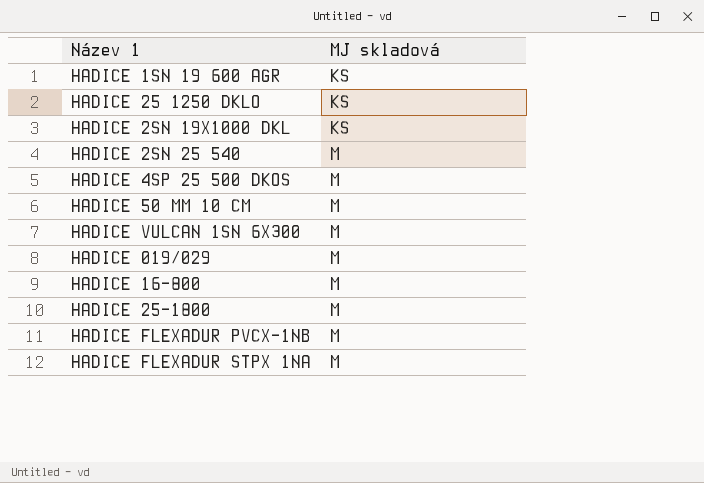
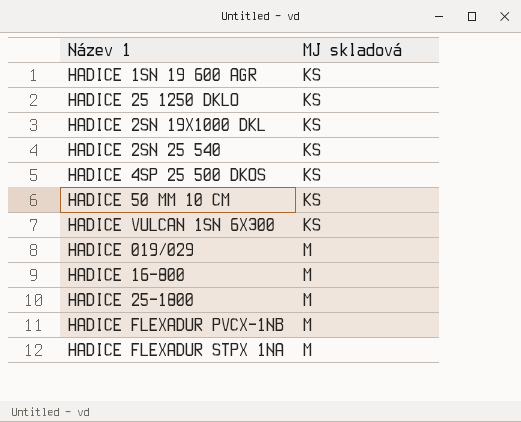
HADICE 2SN 25 540 | MJ skladová: M -> KS
HADICE 4SP 25 500 DKOS | MJ skladová: M -> KS
HADICE 50 MM 10 CM | MJ skladová: M -> KS
HADICE VULCAN 1SN 6X300 | MJ skladová: M -> KS

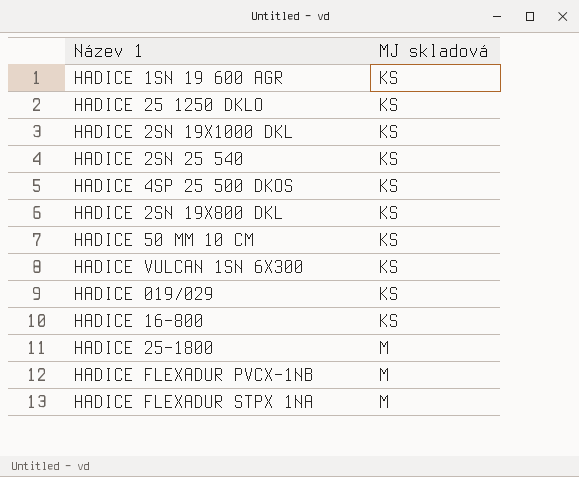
row HADICE 2SN 19X800 DKL: none -> KS
HADICE 019/029 | MJ skladová: M -> KS
HADICE 16-800 | MJ skladová: M -> KS

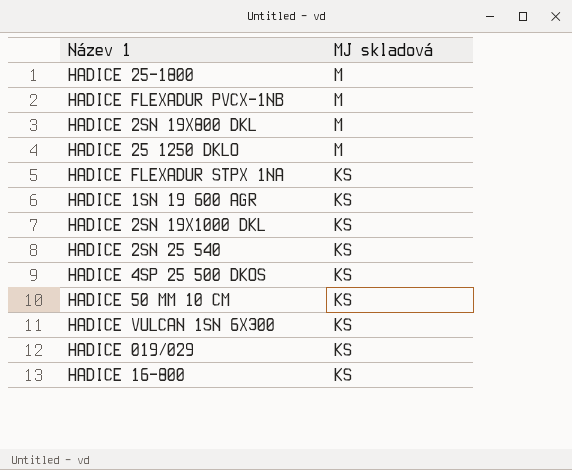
row order: MJ skladová ascending -> MJ skladová descending
HADICE 2SN 19X800 DKL | MJ skladová: KS -> M
HADICE 25 1250 DKLO | MJ skladová: KS -> M
HADICE FLEXADUR STPX 1NA | MJ skladová: M -> KS

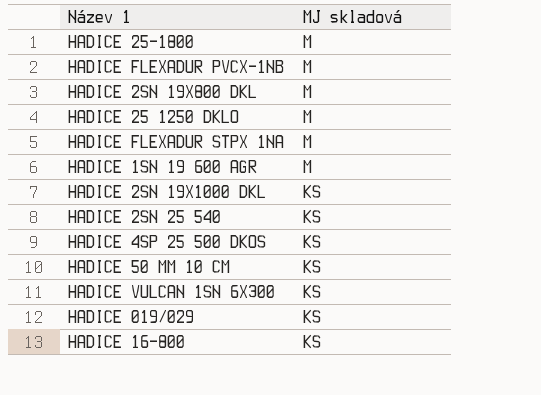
HADICE FLEXADUR STPX 1NA | MJ skladová: KS -> M
HADICE 1SN 19 600 AGR | MJ skladová: KS -> M

